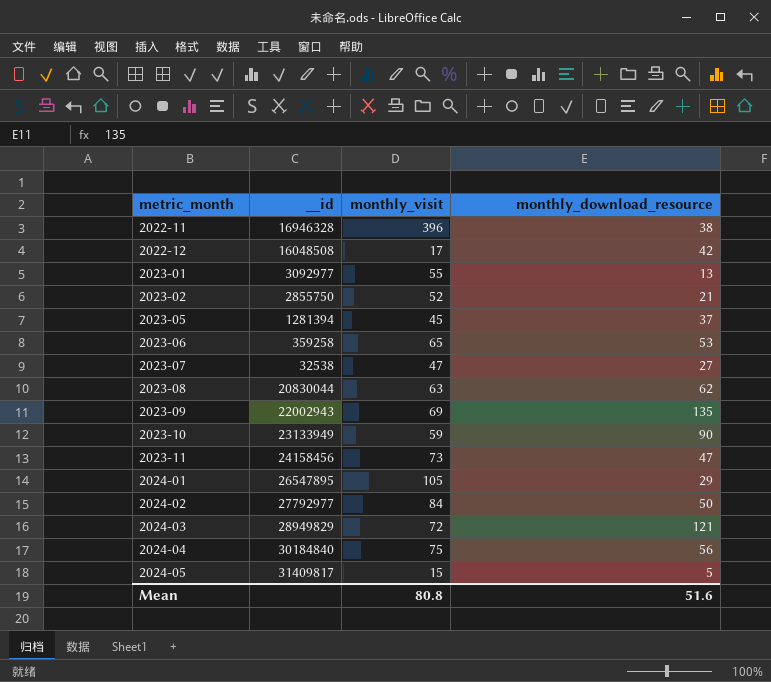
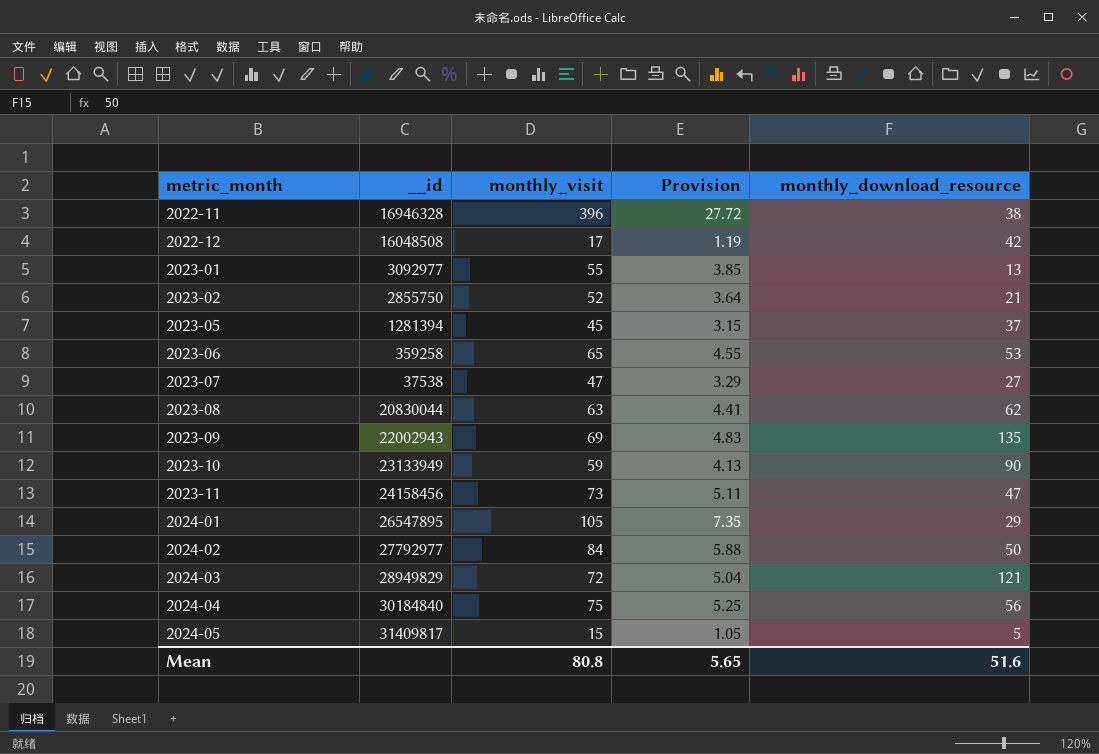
column Provision | formula: none -> [monthly_visit] * 0.07
2023-07 | __id: 32538 -> 37538

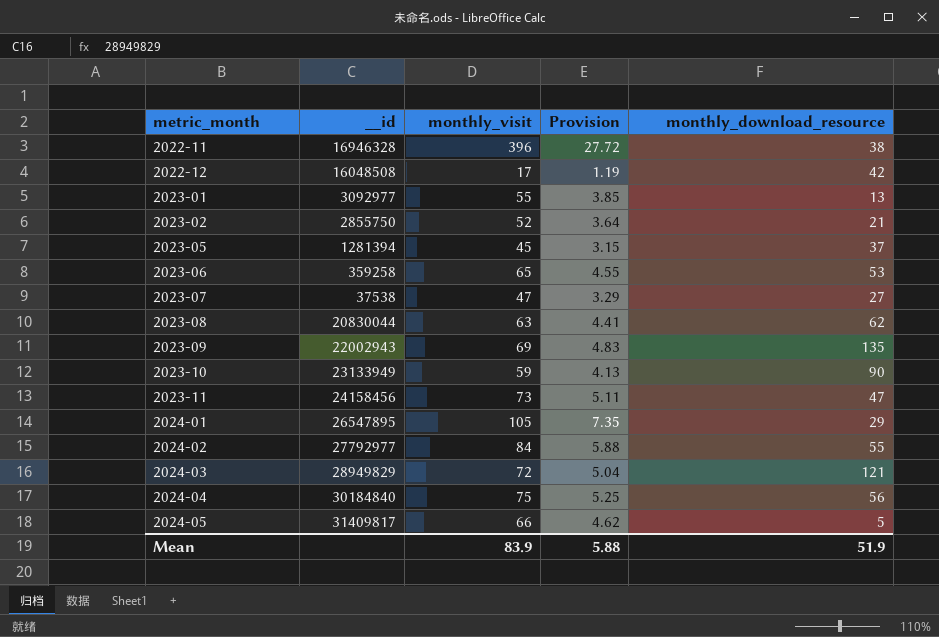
2024-02 | monthly_download_resource: 50 -> 55
2024-05 | monthly_visit: 15 -> 66
2024-05 | Provision: 1.05 -> 4.62
Mean | monthly_visit: 80.8 -> 83.9
Mean | Provision: 5.65 -> 5.88
Mean | monthly_download_resource: 51.6 -> 51.9

